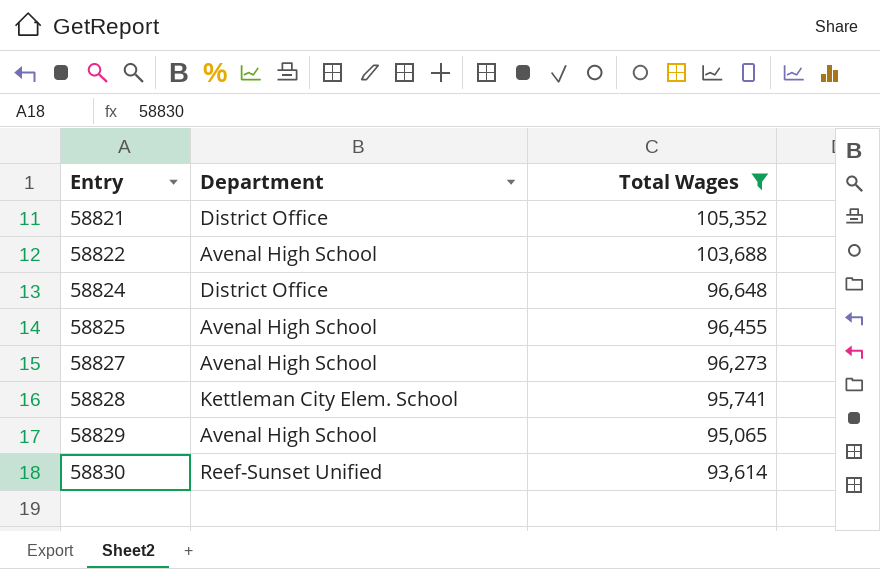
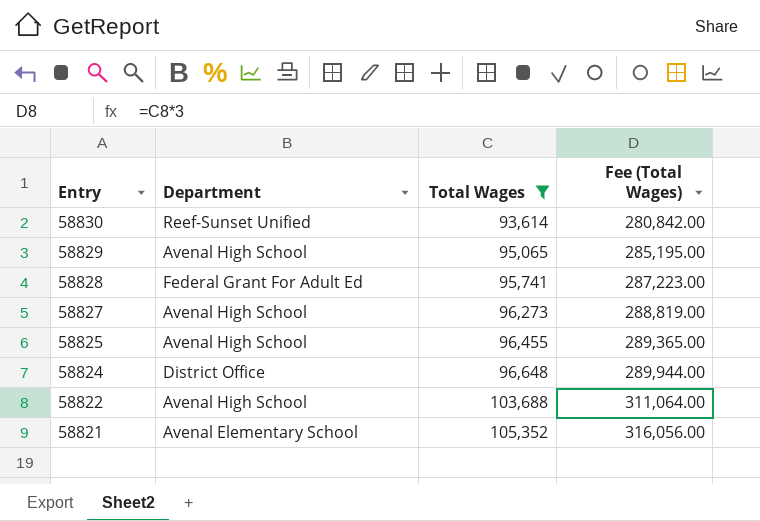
row order: Entry ascending -> Entry descending
column Fee (Total Wages) | formula: none -> [Total Wages] * 3
58828 | Department: Kettleman City Elem. School -> Federal Grant For Adult Ed
58821 | Department: District Office -> Avenal Elementary School

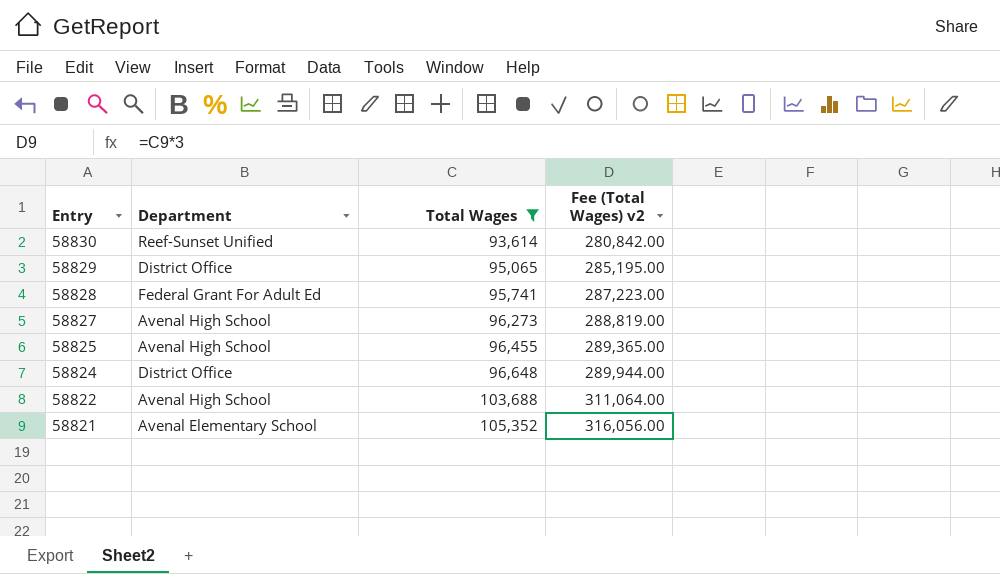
column name: Fee (Total Wages) -> Fee (Total Wages) v2
58829 | Department: Avenal High School -> District Office

